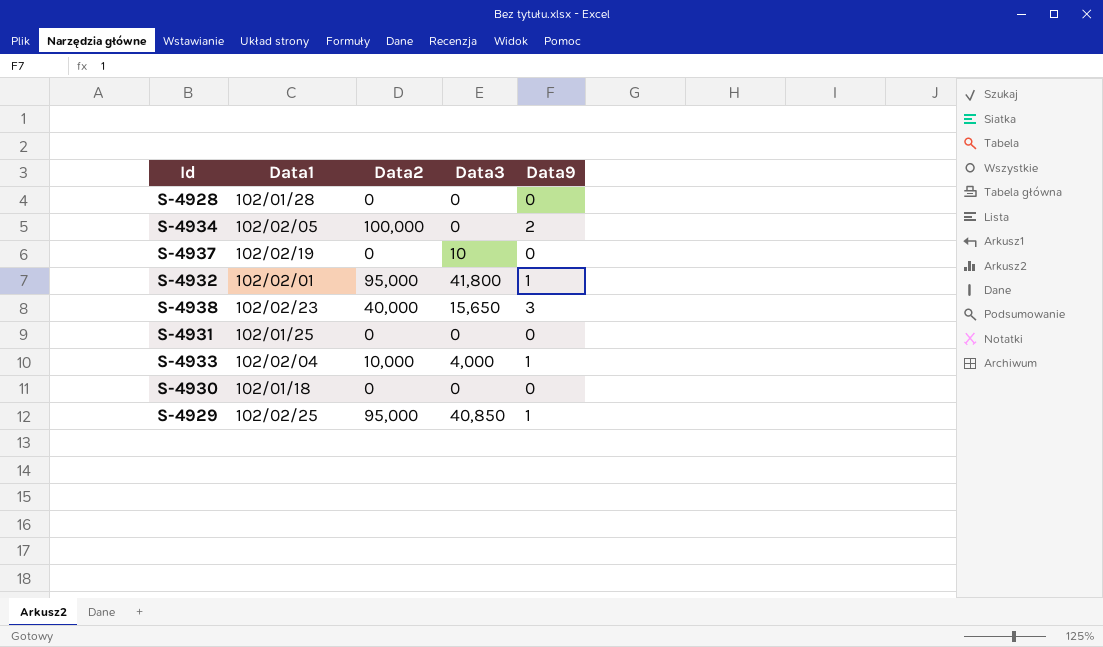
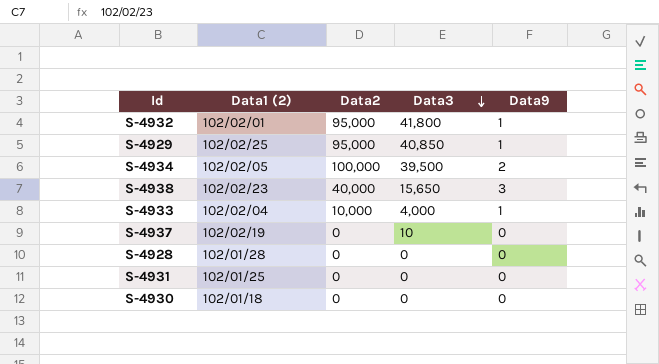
row order: none -> Data3 descending
column name: Data1 -> Data1 (2)
S-4934 | Data3: 0 -> 39,500

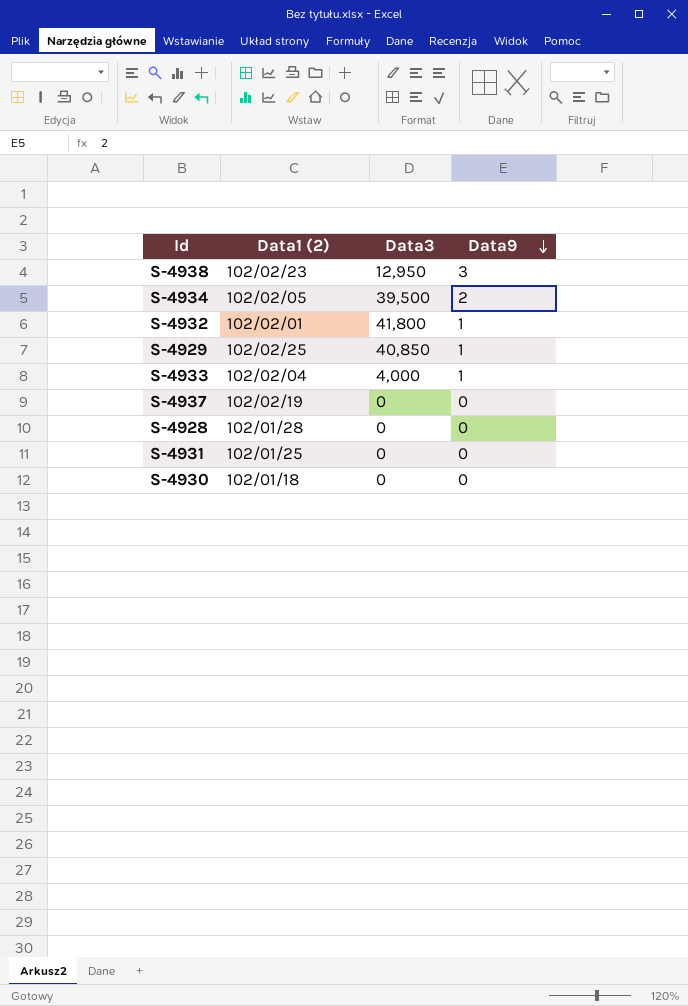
row order: Data3 descending -> Data9 descending
column Data2 | position: 3 -> none
S-4938 | Data3: 15,650 -> 12,950
S-4937 | Data3: 10 -> 0

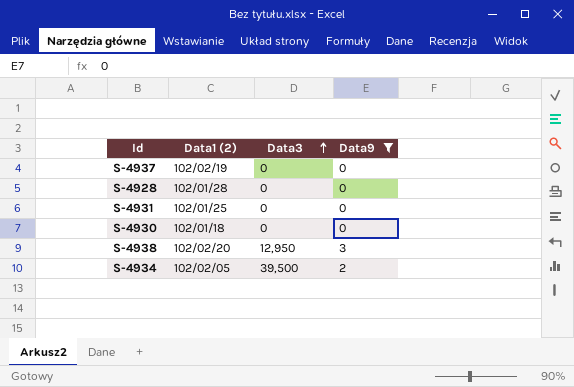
filter: none -> Data9 != 1
row order: Data9 descending -> Data3 ascending
S-4938 | Data1 (2): 102/02/23 -> 102/02/20

